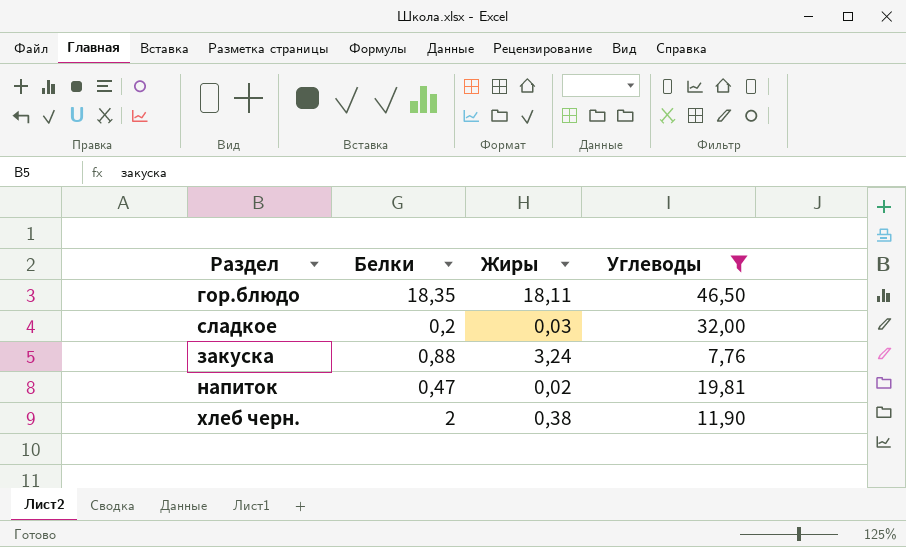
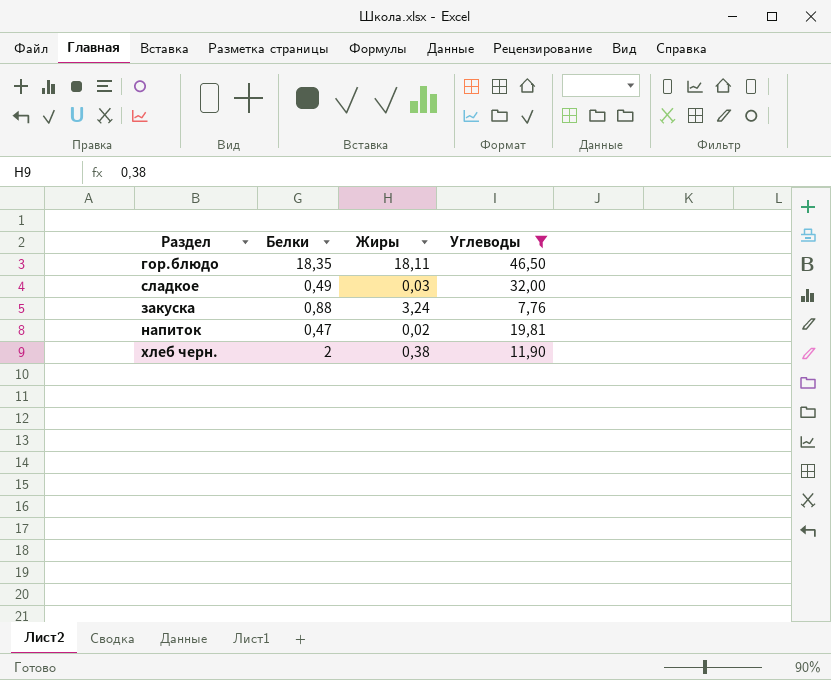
сладкое | Белки: 0,2 -> 0,49

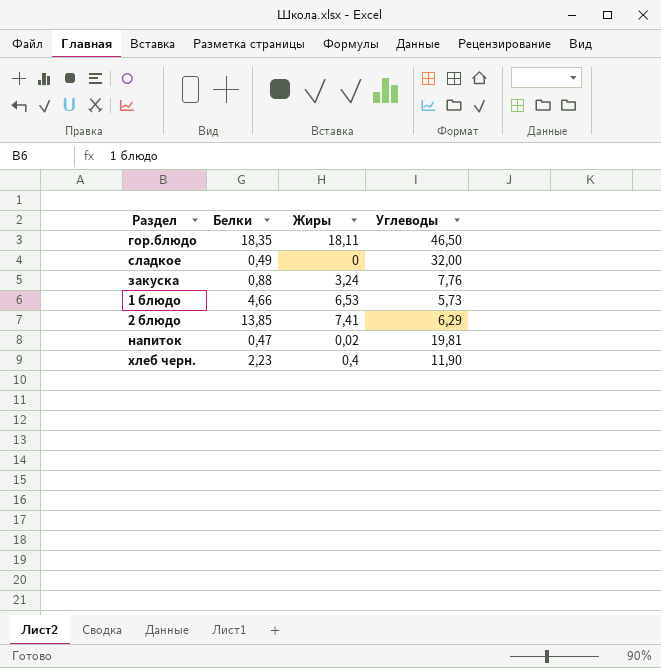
filter: Углеводы >= 7,76 -> none
сладкое | Жиры: 0,03 -> 0
хлеб черн. | Белки: 2 -> 2,23
хлеб черн. | Жиры: 0,38 -> 0,4

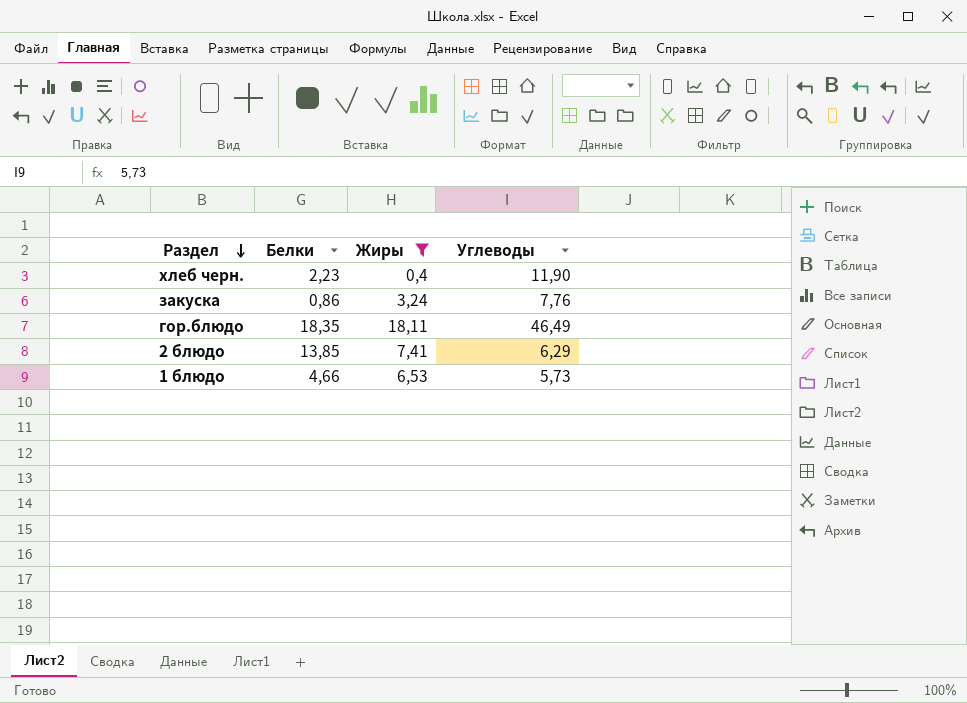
filter: none -> Жиры >= 0,4
row order: none -> Раздел descending
закуска | Белки: 0,88 -> 0,86
гор.блюдо | Углеводы: 46,50 -> 46,49

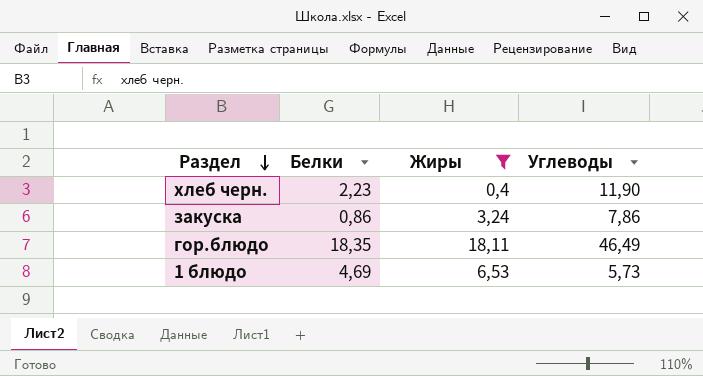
row 2 блюдо: 13,85 | 7,41 | 6,29 -> none
закуска | Углеводы: 7,76 -> 7,86
1 блюдо | Белки: 4,66 -> 4,69

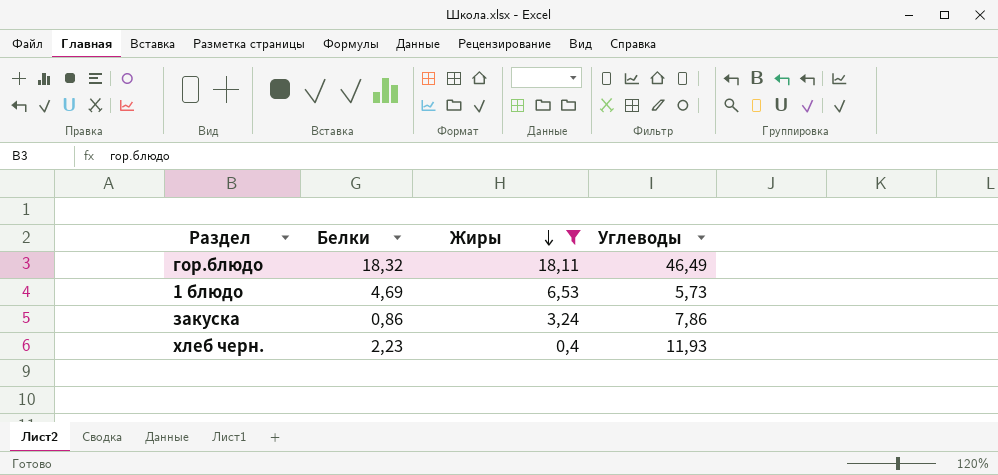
row order: Раздел descending -> Жиры descending
гор.блюдо | Белки: 18,35 -> 18,32
хлеб черн. | Углеводы: 11,90 -> 11,93

